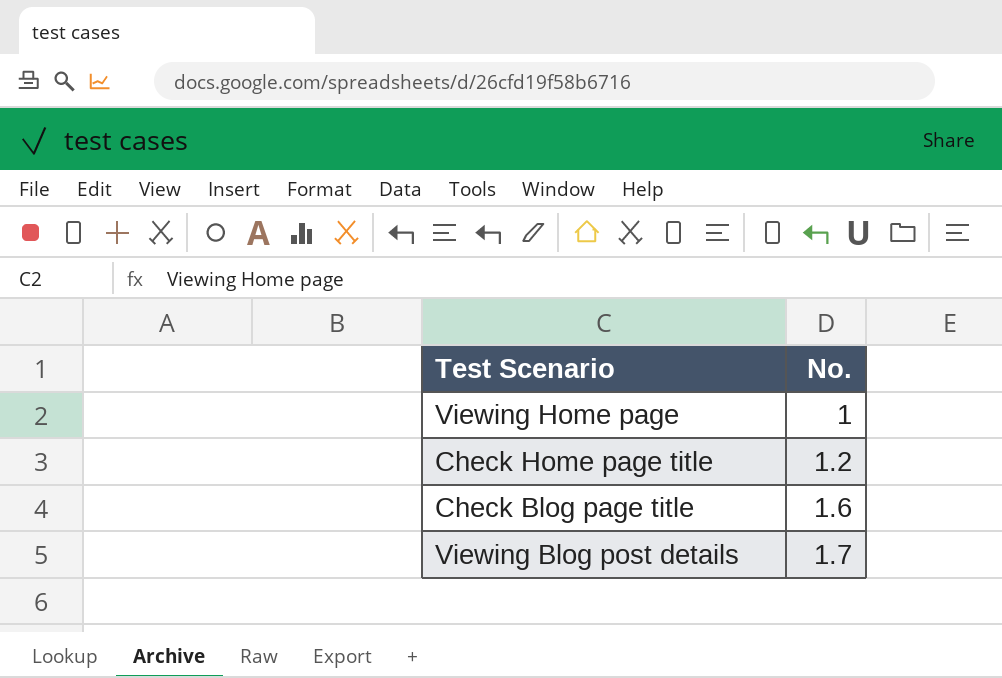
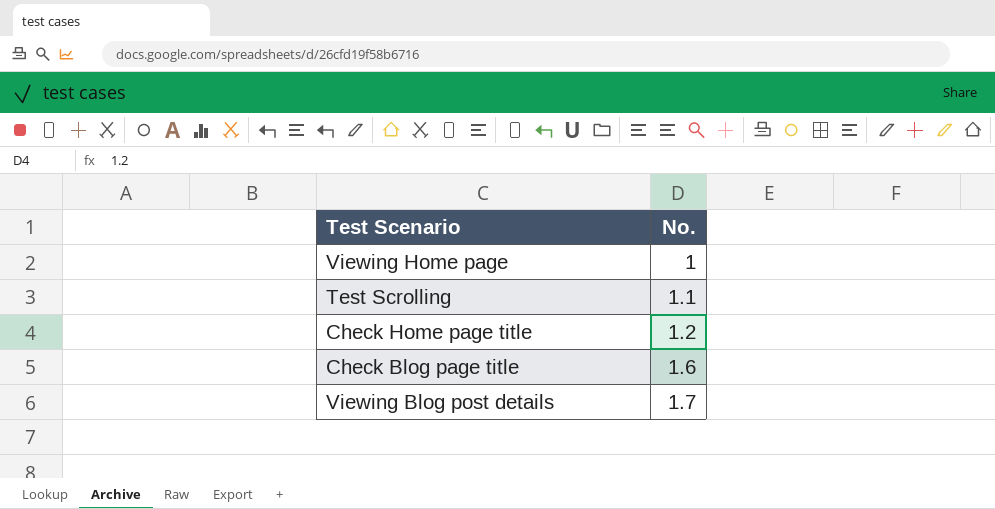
row Test Scrolling: none -> 1.1

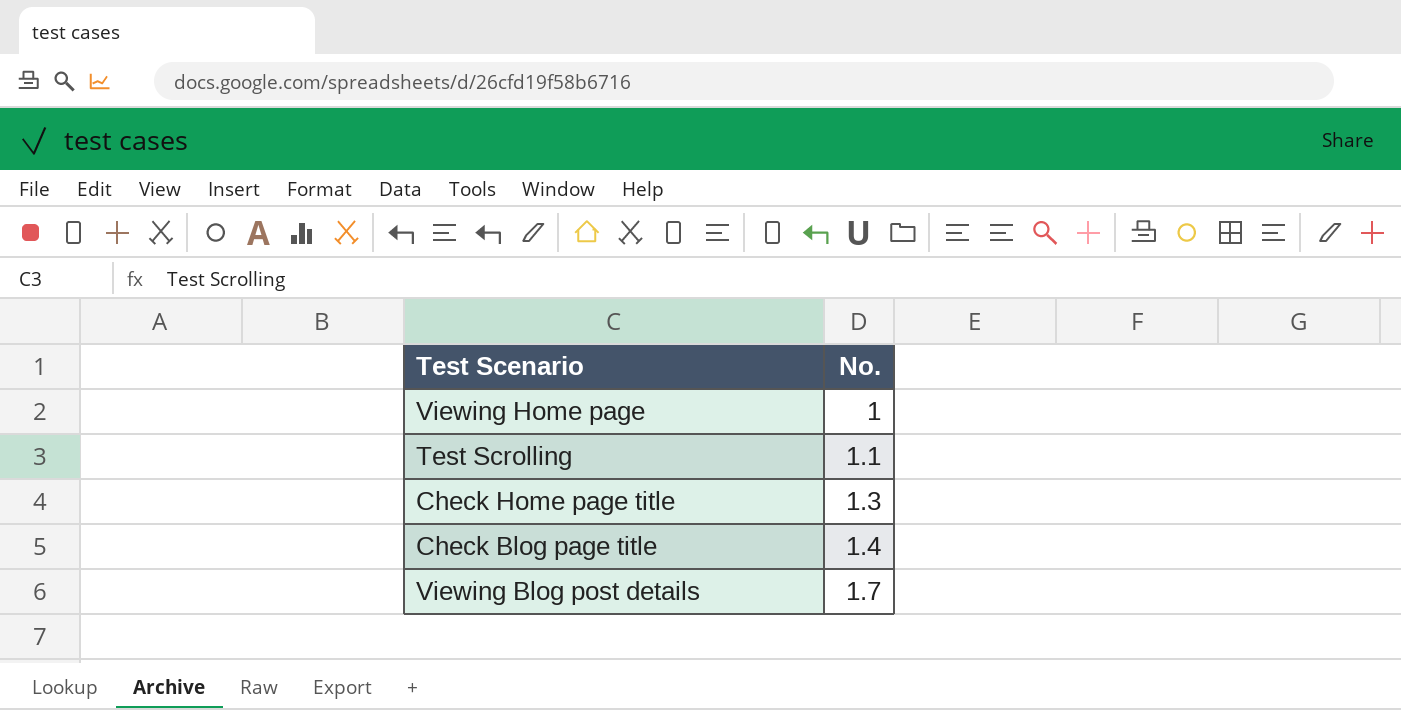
Check Home page title | No.: 1.2 -> 1.3
Check Blog page title | No.: 1.6 -> 1.4

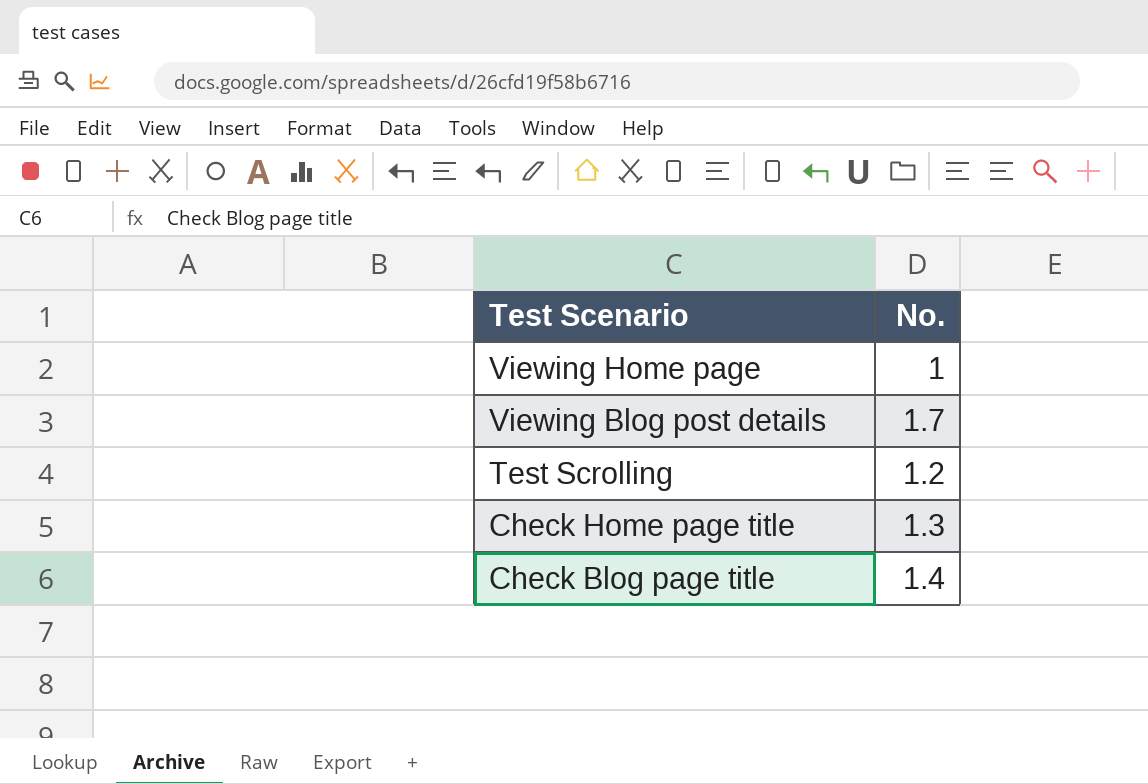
row order: No. ascending -> Test Scenario descending
Test Scrolling | No.: 1.1 -> 1.2

